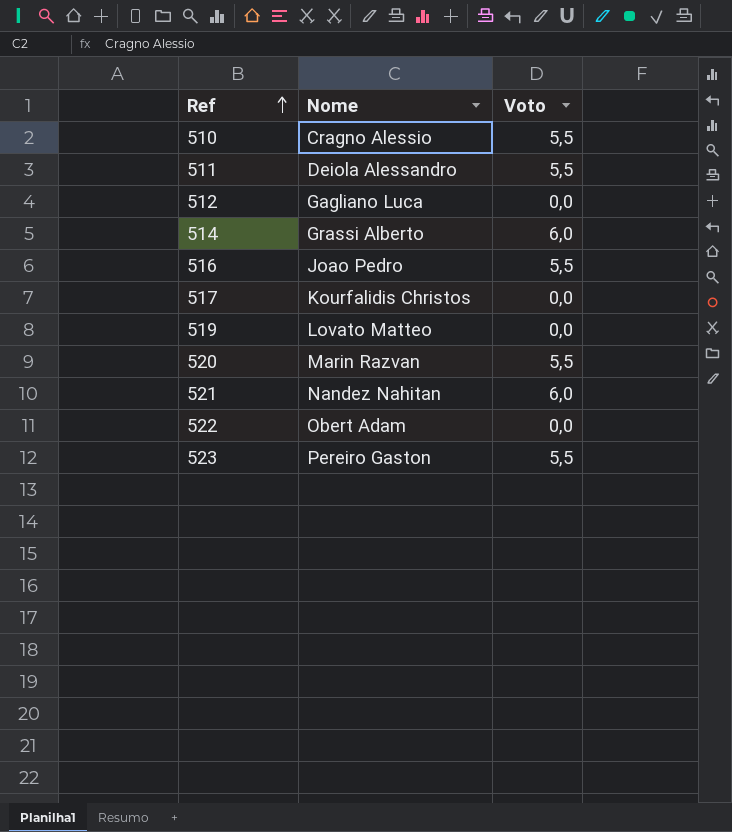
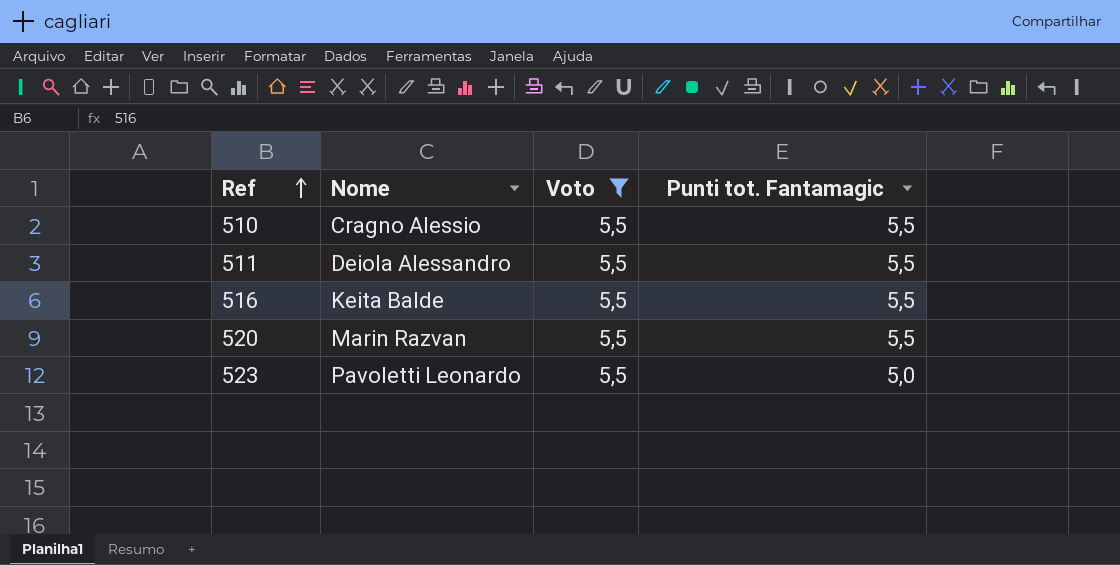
filter: none -> Voto = 5,5
column Punti tot. Fantamagic | position: none -> 4
516 | Nome: Joao Pedro -> Keita Balde
523 | Nome: Pereiro Gaston -> Pavoletti Leonardo

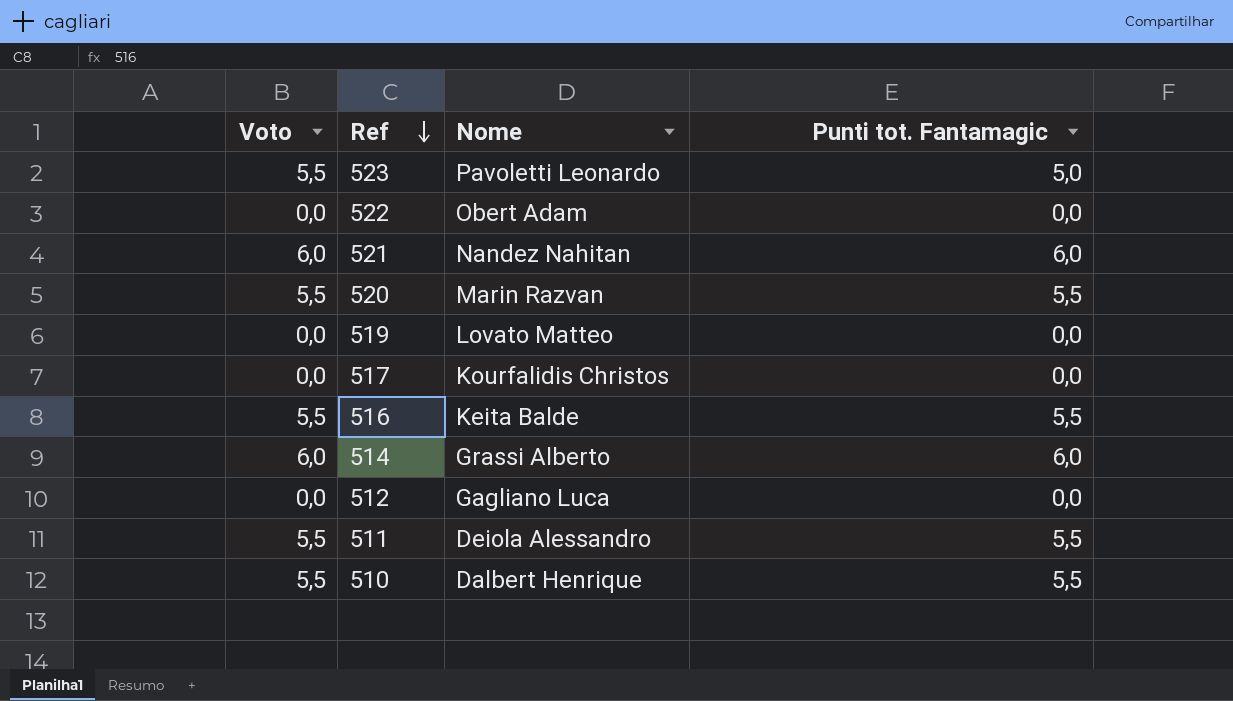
filter: Voto = 5,5 -> none
row order: Ref ascending -> Ref descending
column Voto | position: 3 -> 1
510 | Nome: Cragno Alessio -> Dalbert Henrique

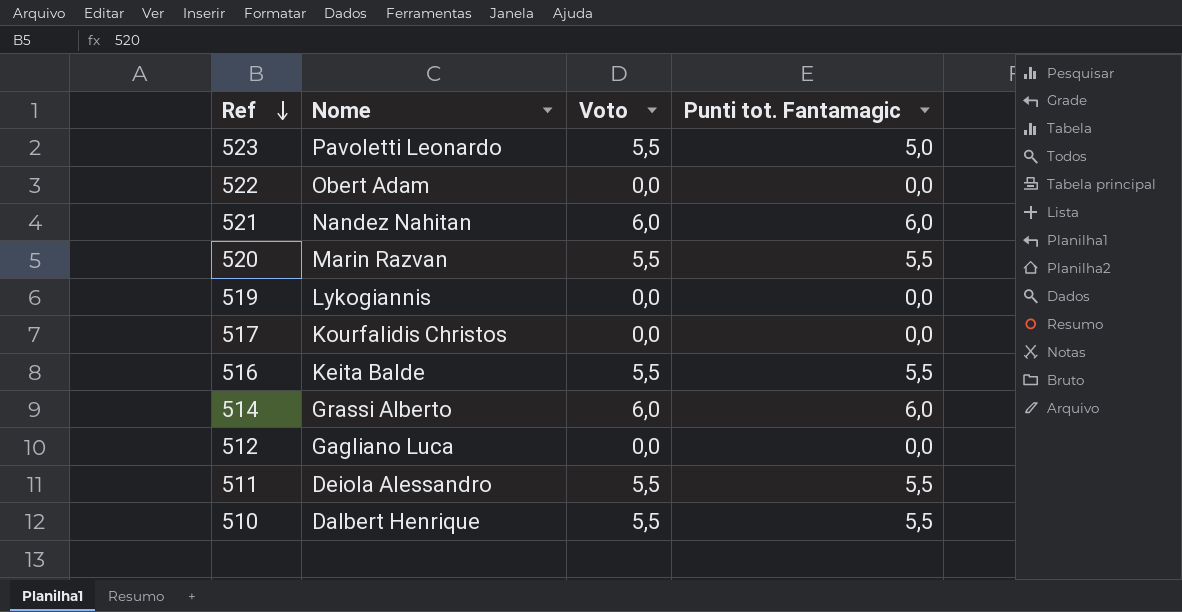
column Voto | position: 1 -> 3
519 | Nome: Lovato Matteo -> Lykogiannis

